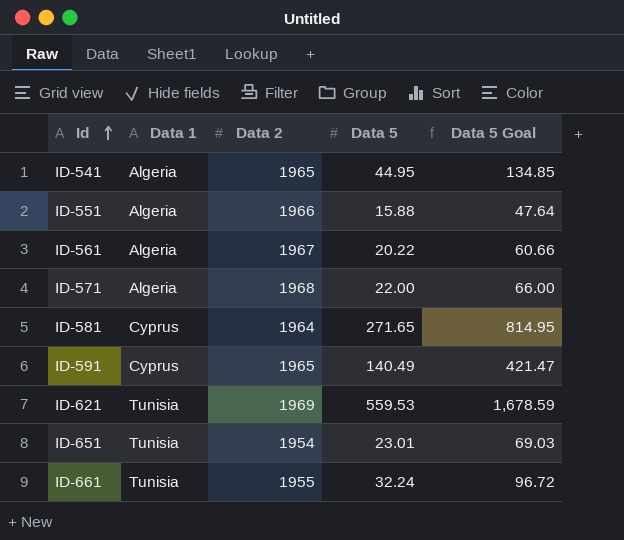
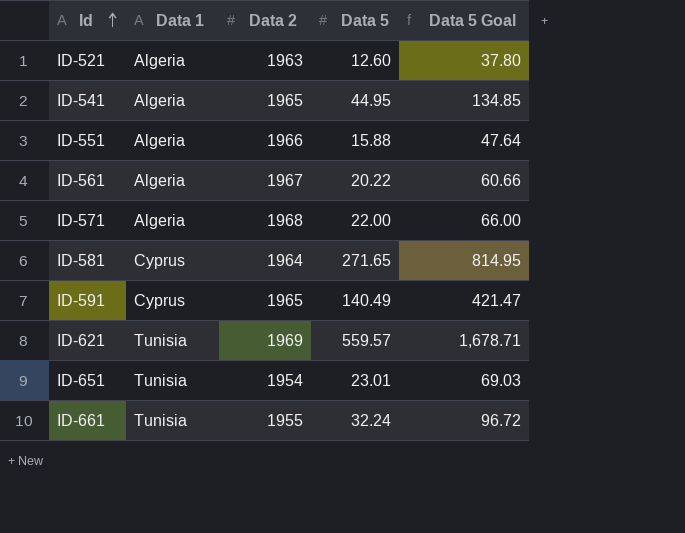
row ID-521: none -> Algeria | 1963 | 12.60 | 37.80
ID-621 | Data 5: 559.53 -> 559.57
ID-621 | Data 5 Goal: 1,678.59 -> 1,678.71

